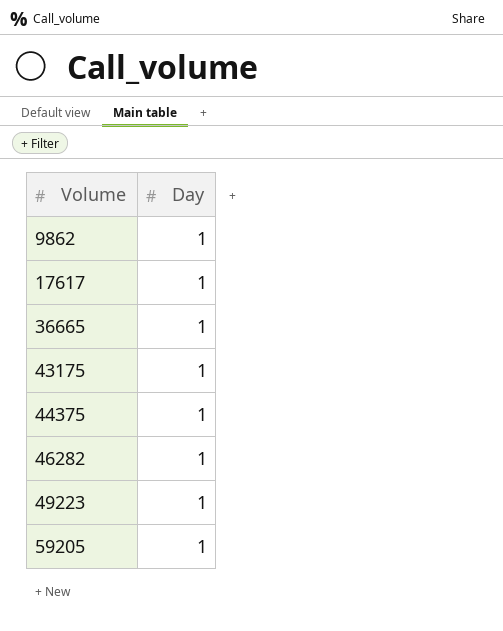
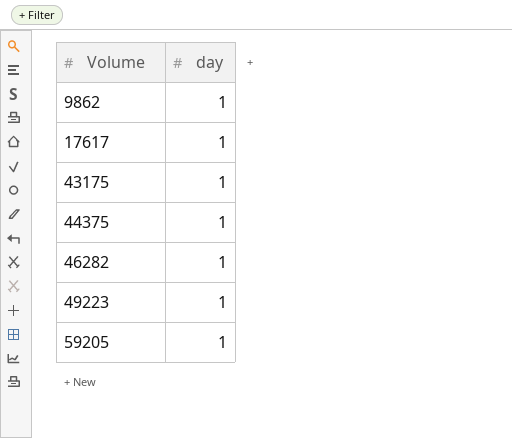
column name: Day -> day
row 36665: 1 -> none

